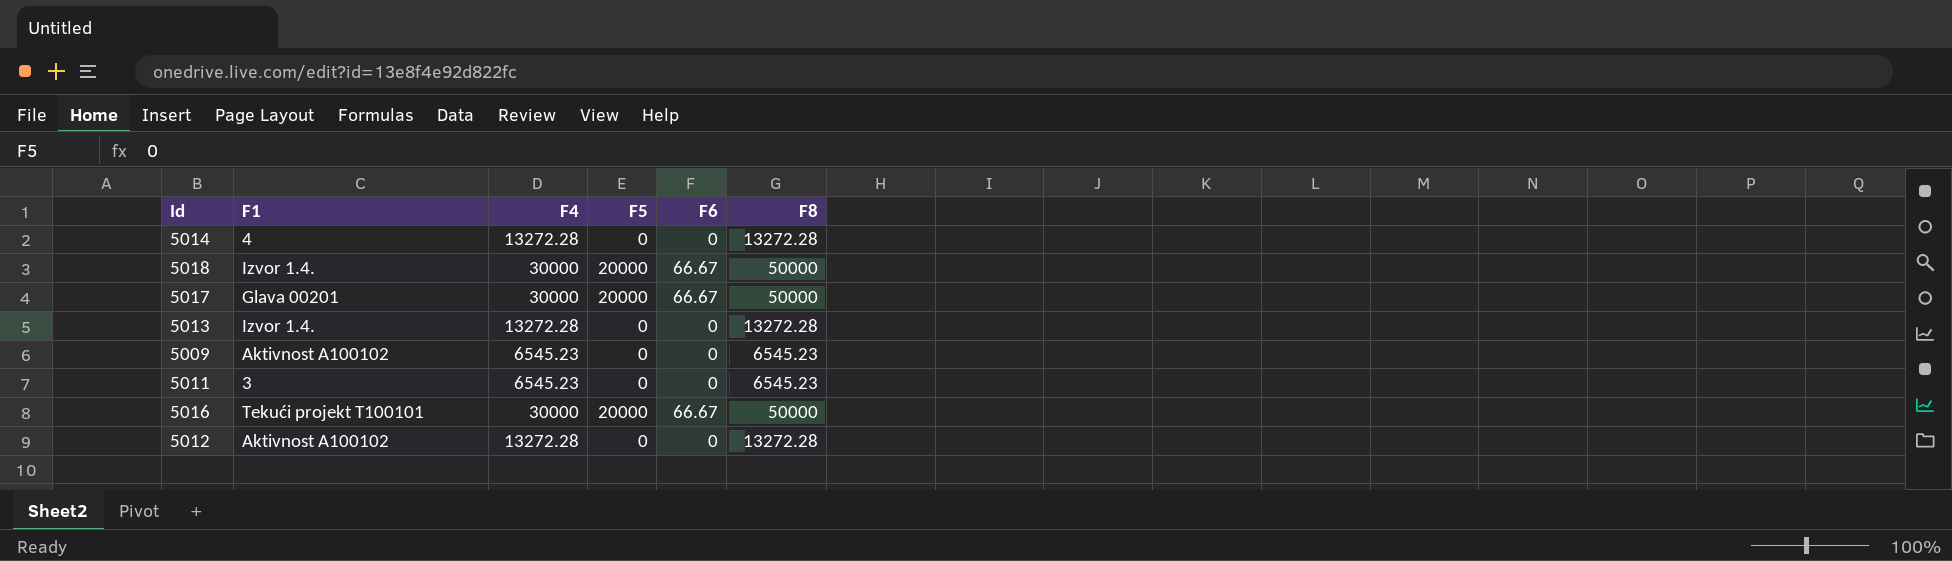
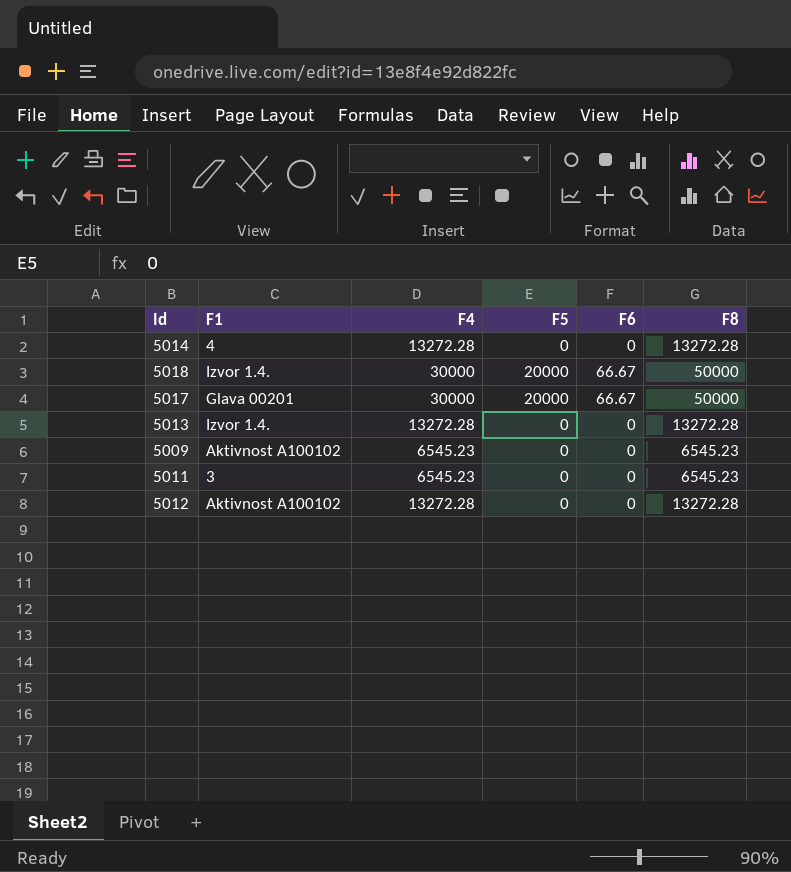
row 5016: Tekući projekt T100101 | 30000 | 20000 | 66.67 | 50000 -> none

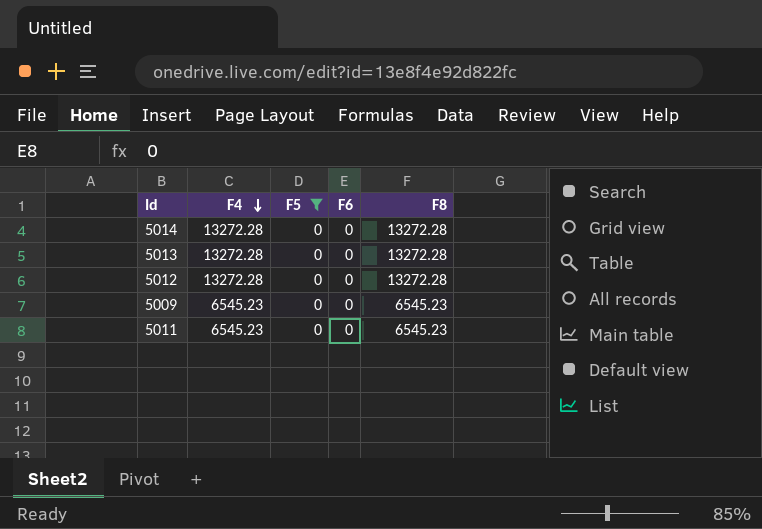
filter: none -> F5 = 0
row order: none -> F4 descending
column F1 | position: 2 -> none

